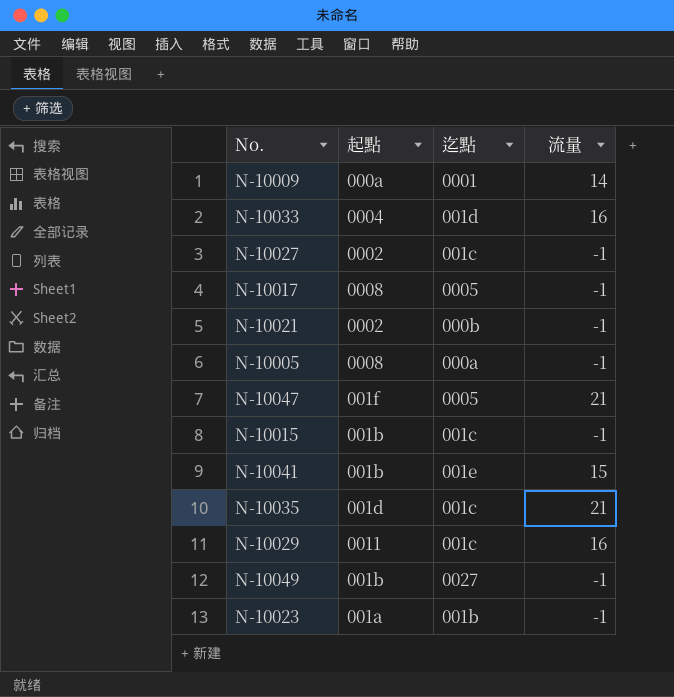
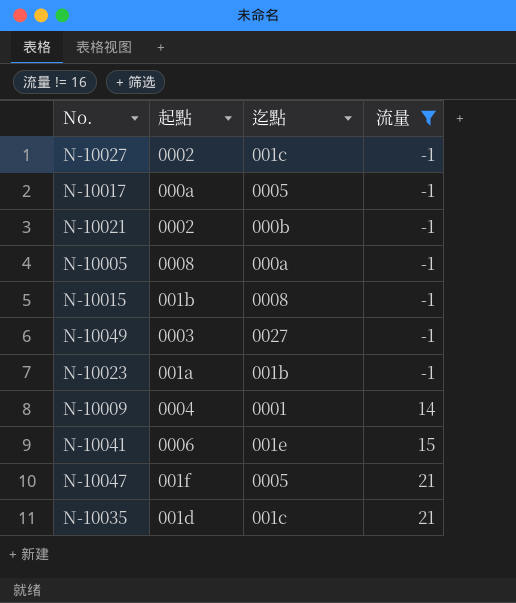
filter: none -> 流量 != 16
row order: none -> 流量 ascending
N-10017 | 起點: 0008 -> 000a
N-10015 | 迄點: 001c -> 0008
N-10049 | 起點: 001b -> 0003
N-10009 | 起點: 000a -> 0004
N-10041 | 起點: 001b -> 0006

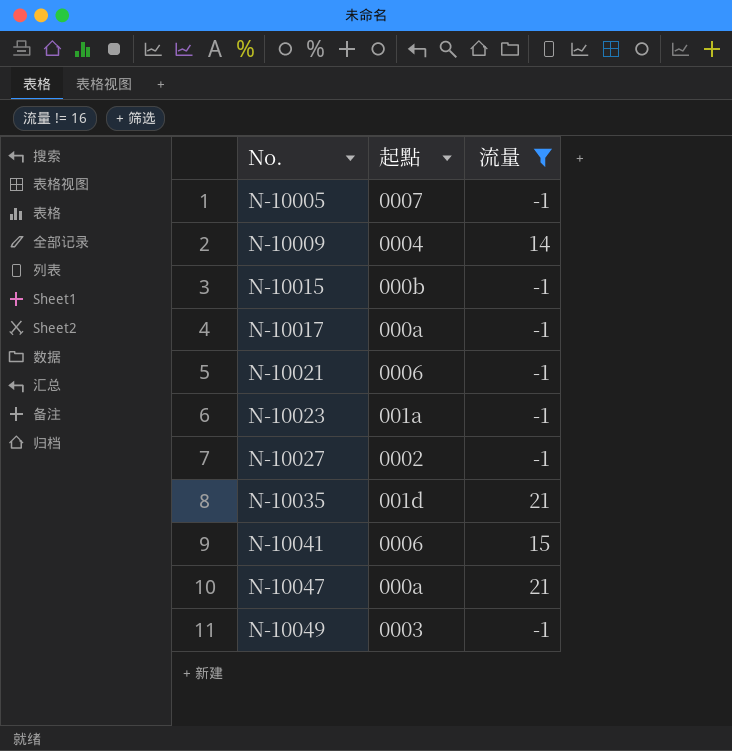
row order: 流量 ascending -> No. ascending
column 迄點 | position: 3 -> none
N-10005 | 起點: 0008 -> 0007
N-10015 | 起點: 001b -> 000b
N-10021 | 起點: 0002 -> 0006
N-10047 | 起點: 001f -> 000a

